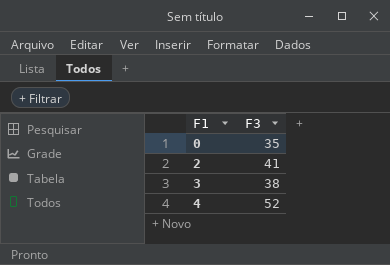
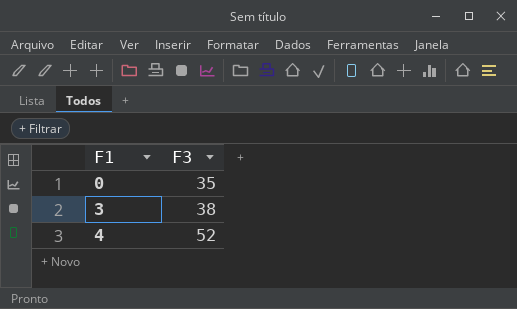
row 2: 41 -> none

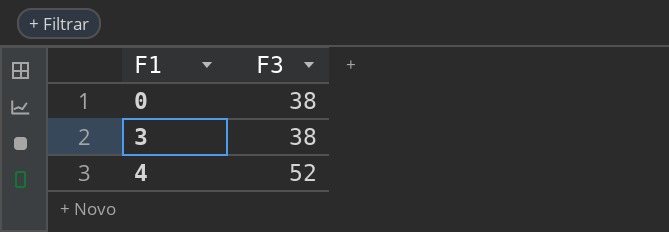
0 | F3: 35 -> 38

